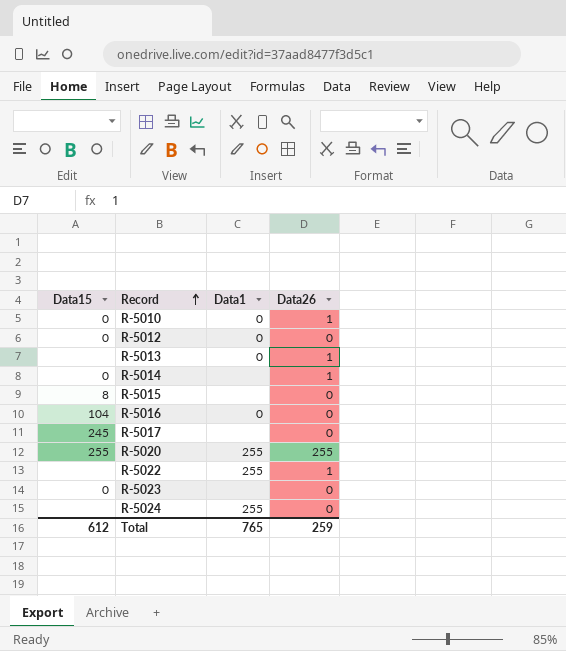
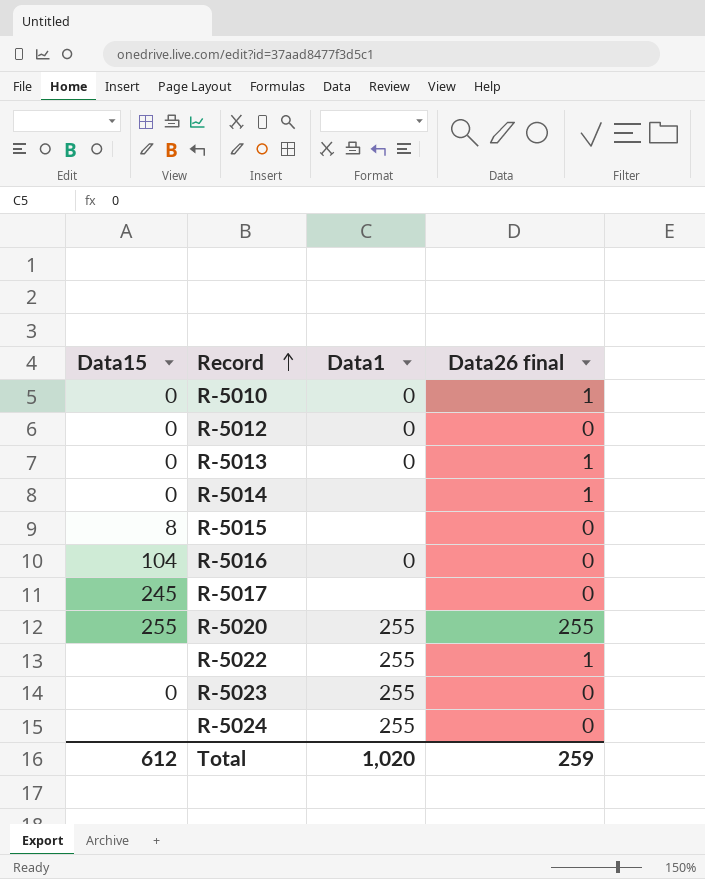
column name: Data26 -> Data26 final
R-5013 | Data15: none -> 0
R-5023 | Data1: none -> 255
Total | Data1: 765 -> 1,020

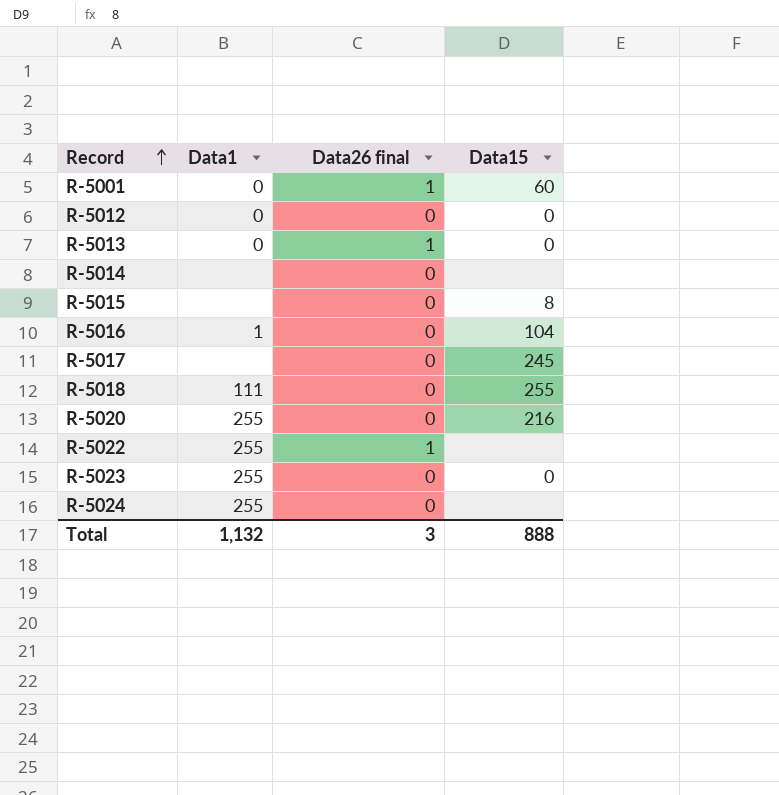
column Data15 | position: 1 -> 4
row R-5010: 0 | 0 | 1 -> none
row R-5001: none -> 0 | 1 | 60
R-5014 | Data26 final: 1 -> 0
R-5014 | Data15: 0 -> none
R-5016 | Data1: 0 -> 1
row R-5018: none -> 111 | 0 | 255
R-5020 | Data26 final: 255 -> 0
R-5020 | Data15: 255 -> 216
Total | Data1: 1,020 -> 1,132
Total | Data26 final: 259 -> 3
Total | Data15: 612 -> 888

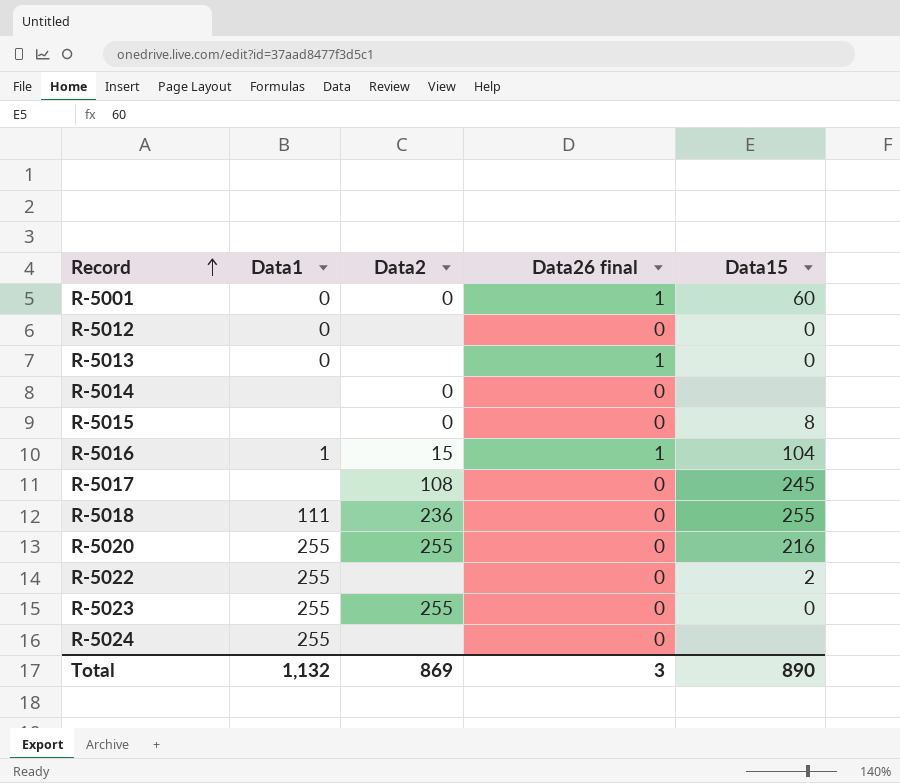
column Data2 | position: none -> 3
R-5016 | Data26 final: 0 -> 1
R-5022 | Data26 final: 1 -> 0
R-5022 | Data15: none -> 2
Total | Data15: 888 -> 890

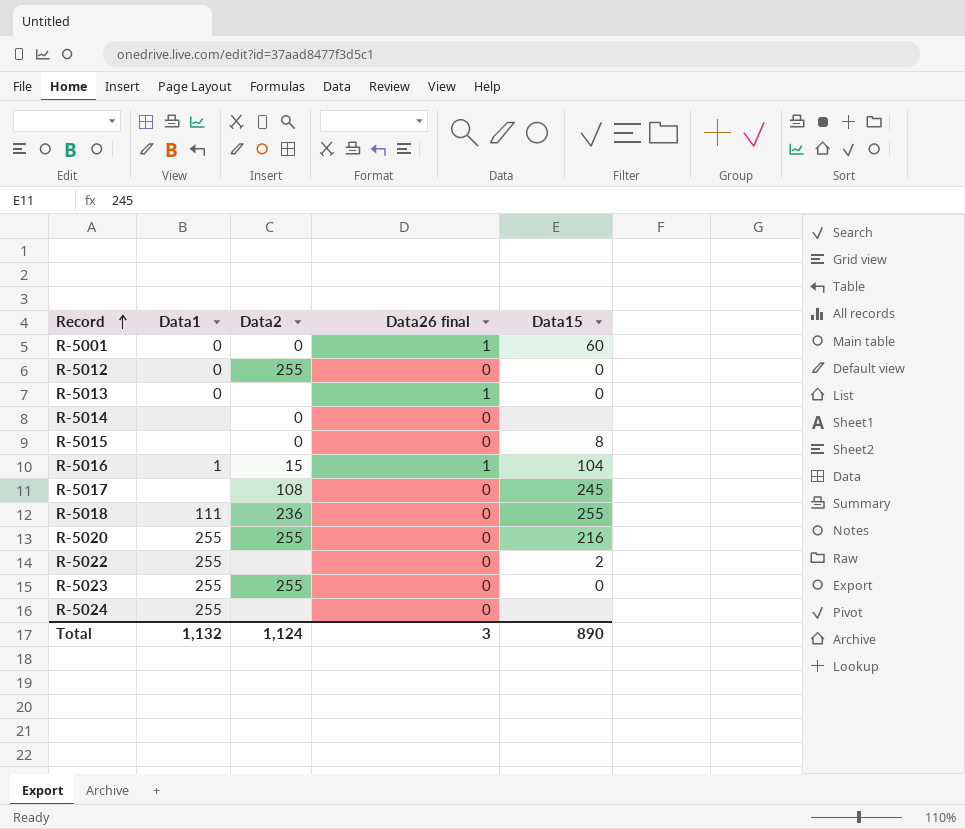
R-5012 | Data2: none -> 255
Total | Data2: 869 -> 1,124

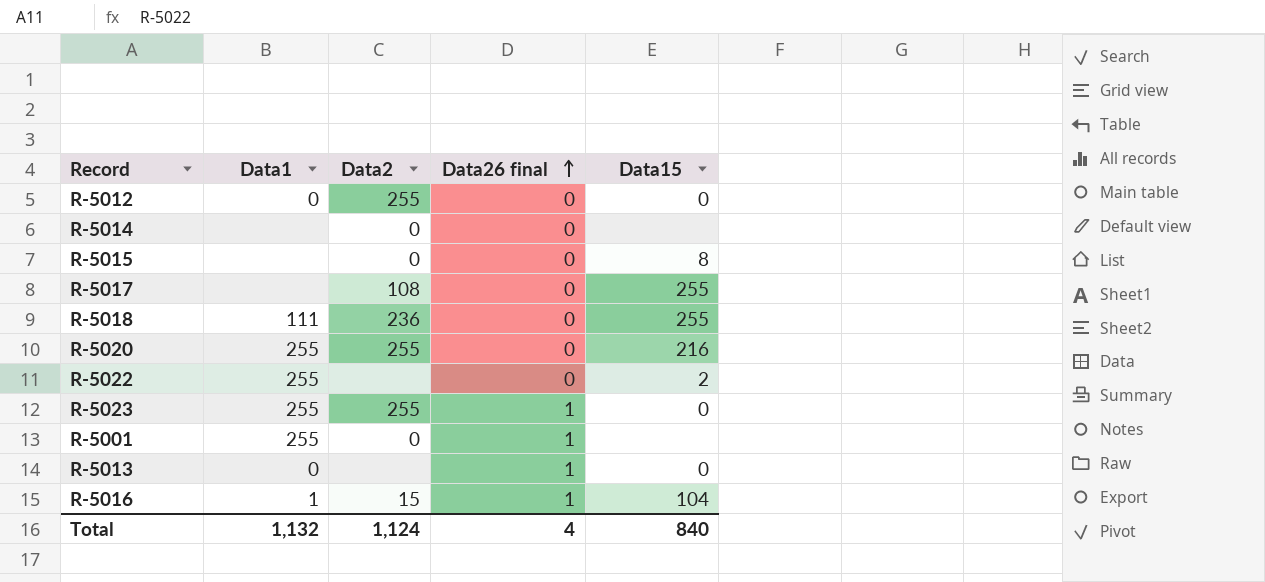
row order: Record ascending -> Data26 final ascending
row R-5024: 255 | none | 0 | none -> none
R-5017 | Data15: 245 -> 255
R-5023 | Data26 final: 0 -> 1
R-5001 | Data1: 0 -> 255
R-5001 | Data15: 60 -> none
Total | Data26 final: 3 -> 4
Total | Data15: 890 -> 840

